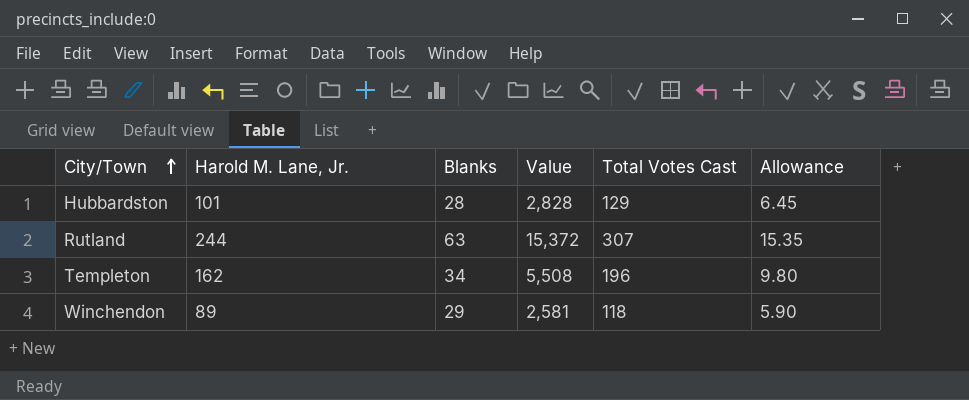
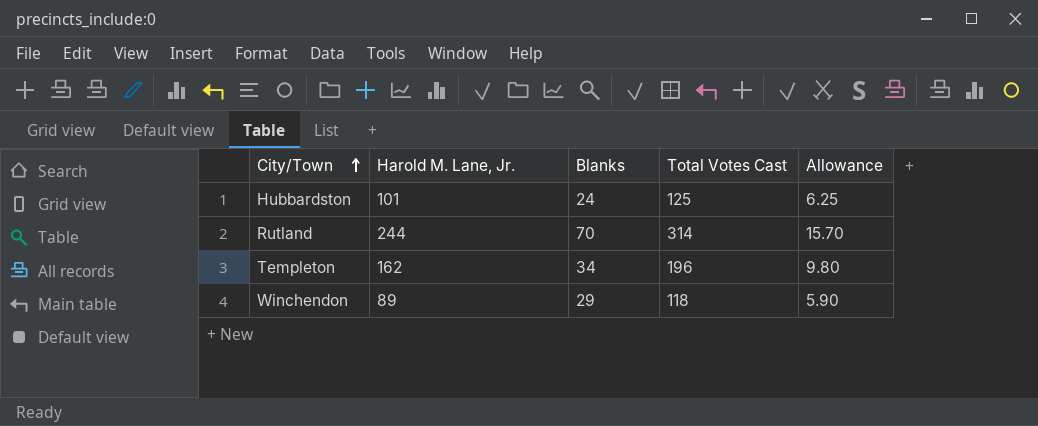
column Value | formula: [Harold M. Lane, Jr.] * [Blanks] -> none
Hubbardston | Blanks: 28 -> 24
Hubbardston | Total Votes Cast: 129 -> 125
Hubbardston | Allowance: 6.45 -> 6.25
Rutland | Blanks: 63 -> 70
Rutland | Total Votes Cast: 307 -> 314
Rutland | Allowance: 15.35 -> 15.70

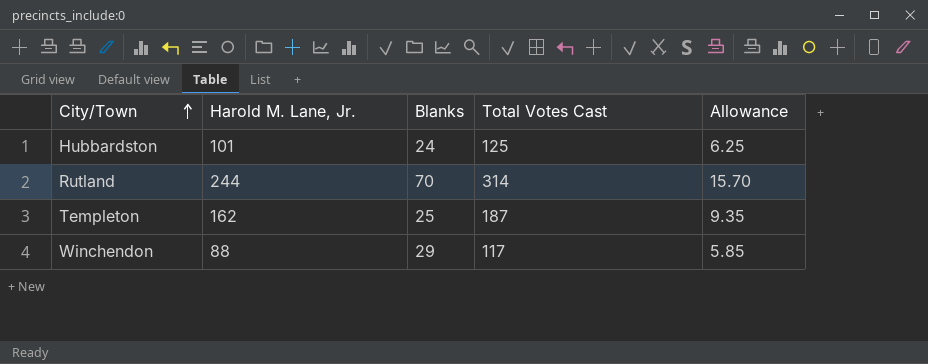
Templeton | Blanks: 34 -> 25
Templeton | Total Votes Cast: 196 -> 187
Templeton | Allowance: 9.80 -> 9.35
Winchendon | Harold M. Lane, Jr.: 89 -> 88
Winchendon | Total Votes Cast: 118 -> 117
Winchendon | Allowance: 5.90 -> 5.85

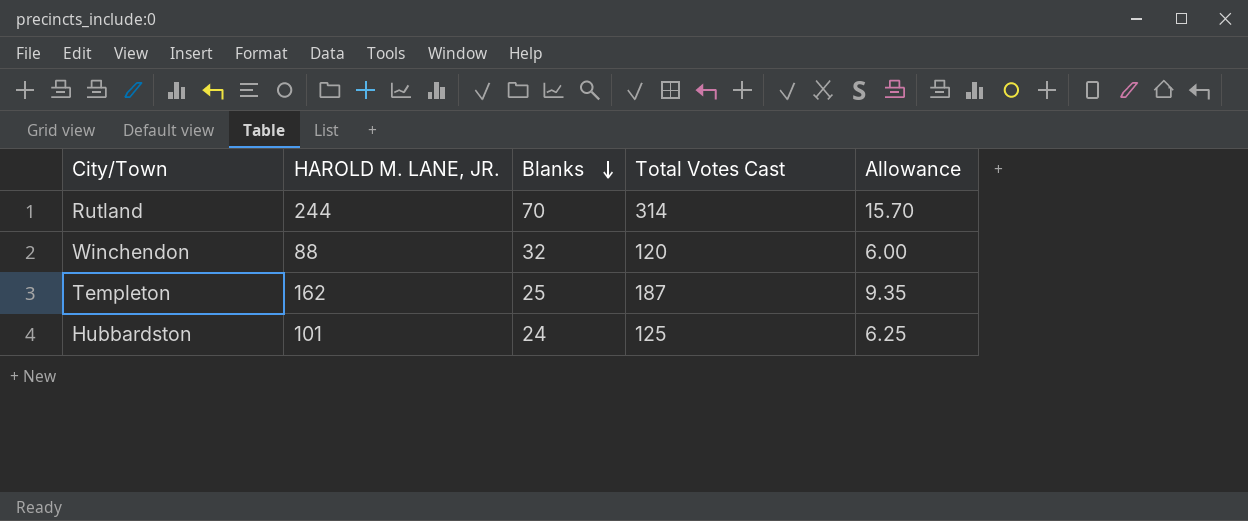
row order: City/Town ascending -> Blanks descending
column name: Harold M. Lane, Jr. -> HAROLD M. LANE, JR.
Winchendon | Blanks: 29 -> 32
Winchendon | Total Votes Cast: 117 -> 120
Winchendon | Allowance: 5.85 -> 6.00

